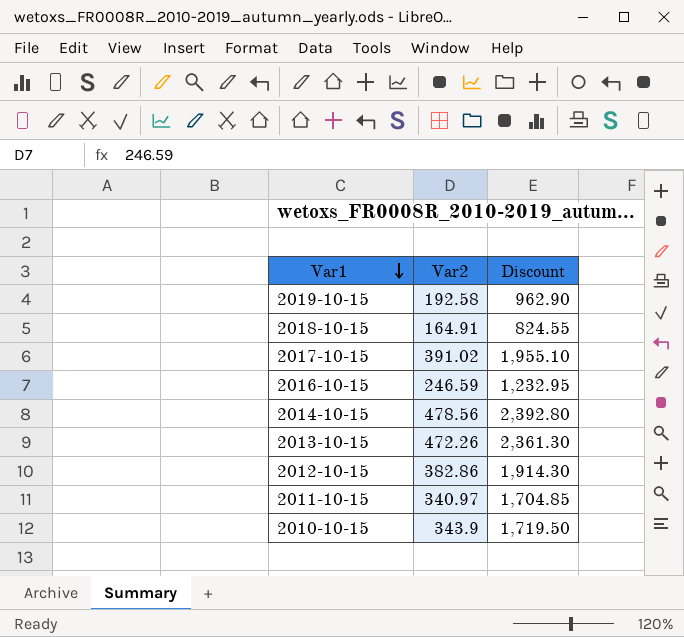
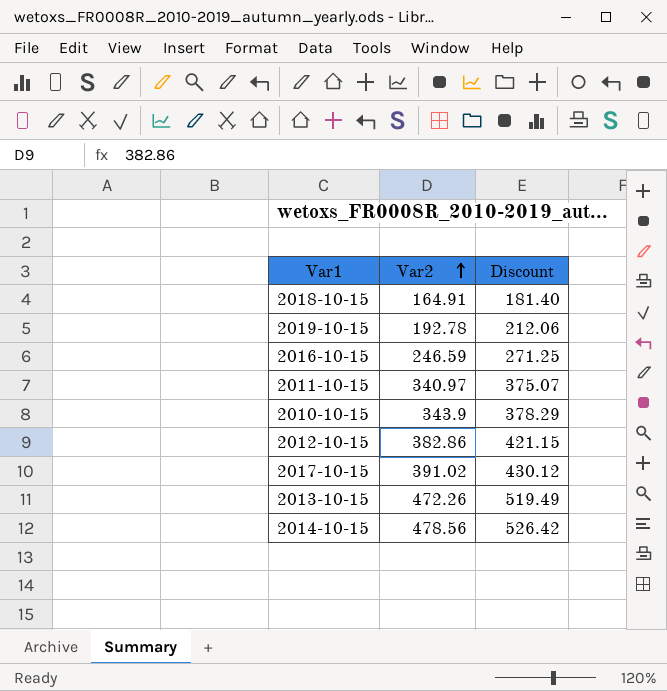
row order: Var1 descending -> Var2 ascending
column Discount | formula: [Var2] * 5 -> [Var2] * 1.1
2019-10-15 | Var2: 192.58 -> 192.78

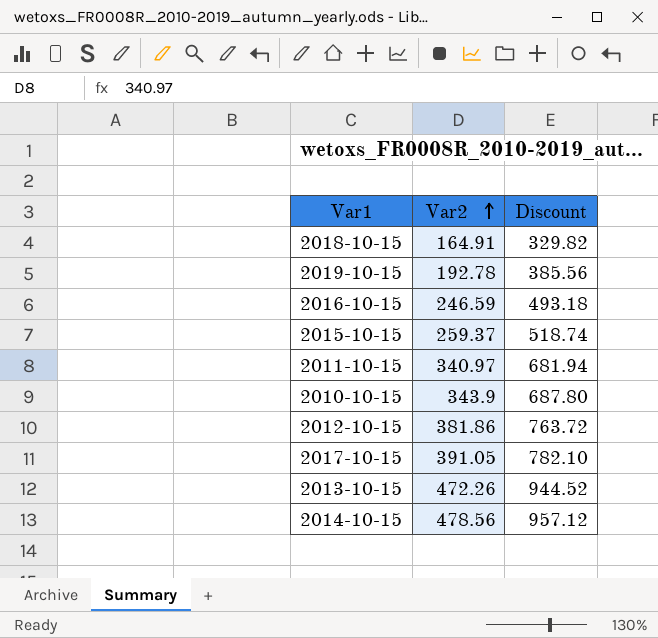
column Discount | formula: [Var2] * 1.1 -> [Var2] * 2
row 2015-10-15: none -> 259.37 | 518.74
2012-10-15 | Var2: 382.86 -> 381.86
2017-10-15 | Var2: 391.02 -> 391.05

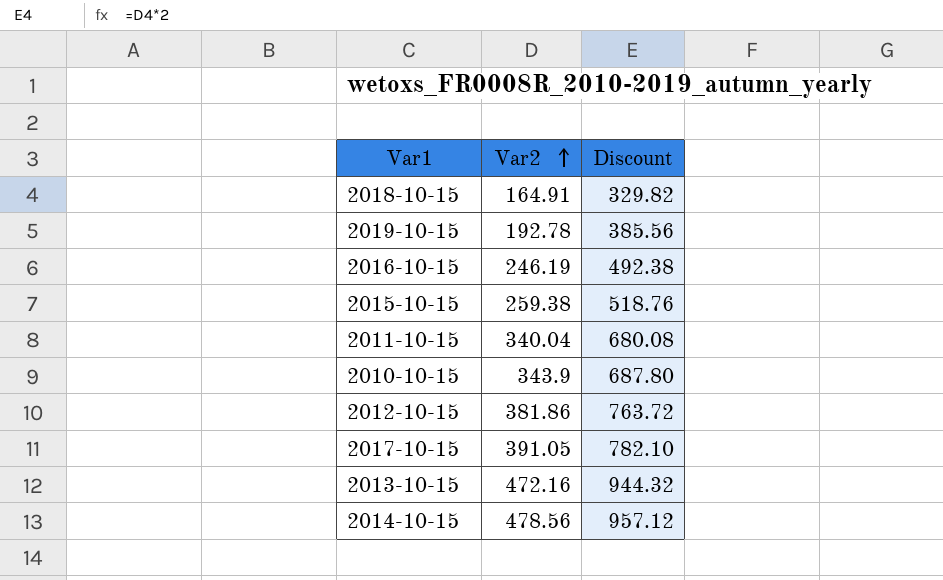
2016-10-15 | Var2: 246.59 -> 246.19
2016-10-15 | Discount: 493.18 -> 492.38
2015-10-15 | Var2: 259.37 -> 259.38
2015-10-15 | Discount: 518.74 -> 518.76
2011-10-15 | Var2: 340.97 -> 340.04
2011-10-15 | Discount: 681.94 -> 680.08
2013-10-15 | Var2: 472.26 -> 472.16
2013-10-15 | Discount: 944.52 -> 944.32

